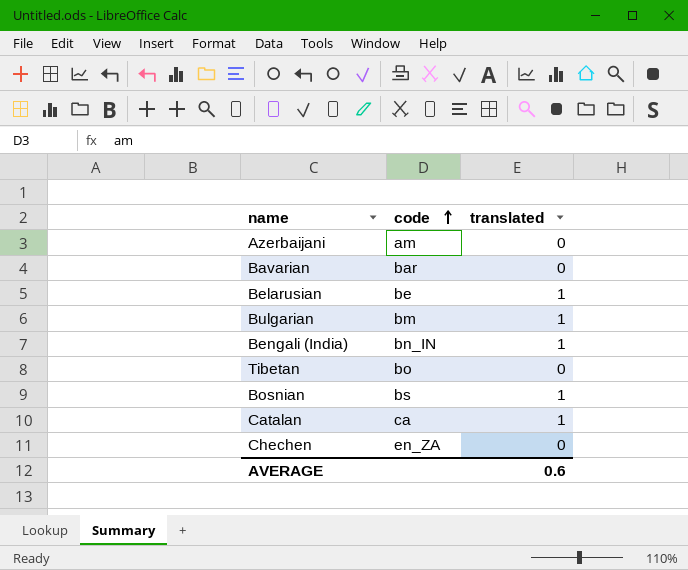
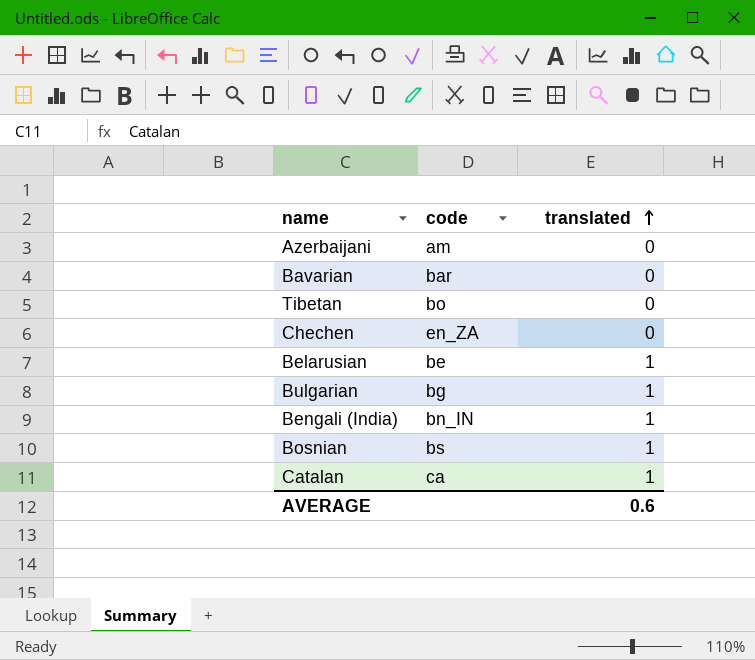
row order: code ascending -> translated ascending
Bulgarian | code: bm -> bg

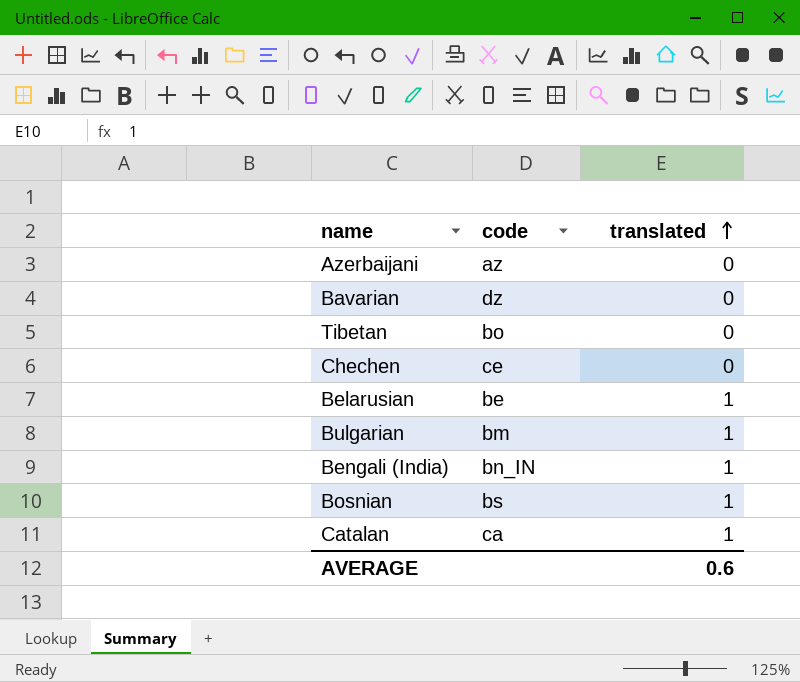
Azerbaijani | code: am -> az
Bavarian | code: bar -> dz
Chechen | code: en_ZA -> ce
Bulgarian | code: bg -> bm

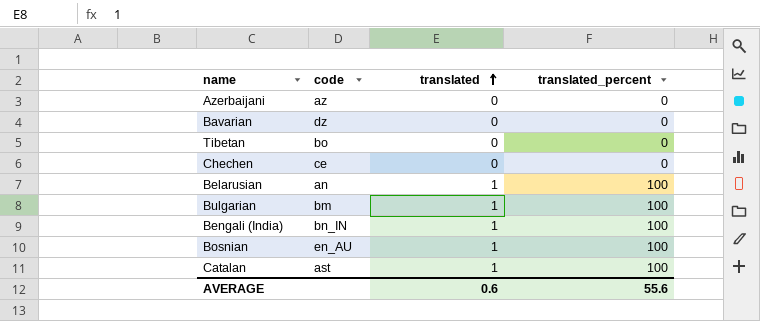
column translated_percent | position: none -> 4
Belarusian | code: be -> an
Bosnian | code: bs -> en_AU
Catalan | code: ca -> ast

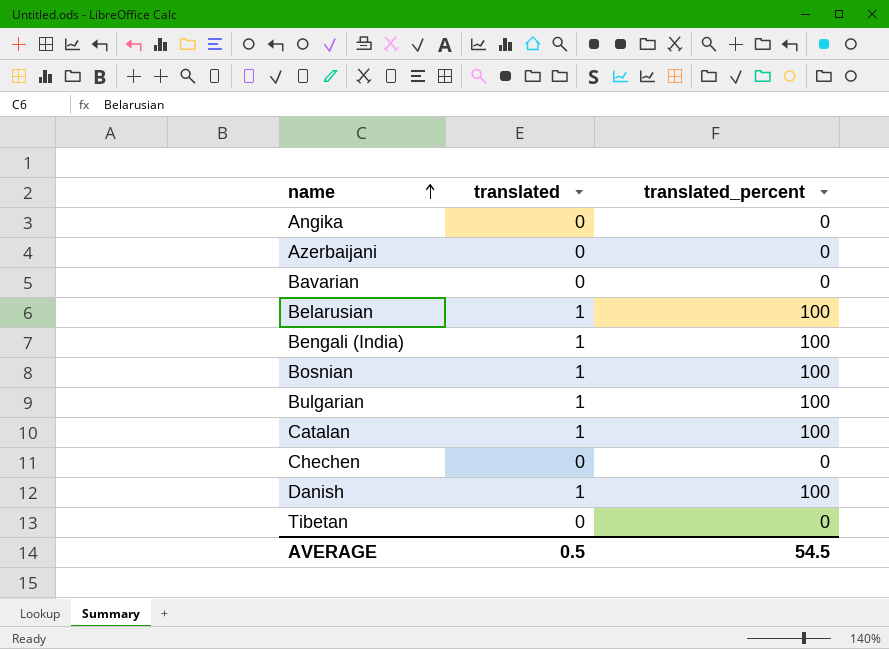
row order: translated ascending -> name ascending
column code | position: 2 -> none
row Angika: none -> 0 | 0
row Danish: none -> 1 | 100
AVERAGE | translated: 0.6 -> 0.5
AVERAGE | translated_percent: 55.6 -> 54.5

